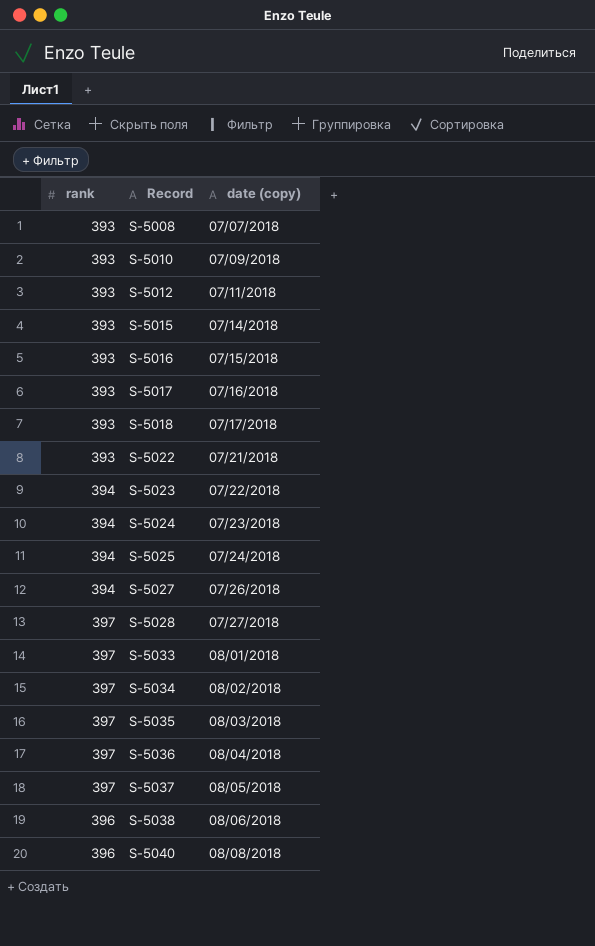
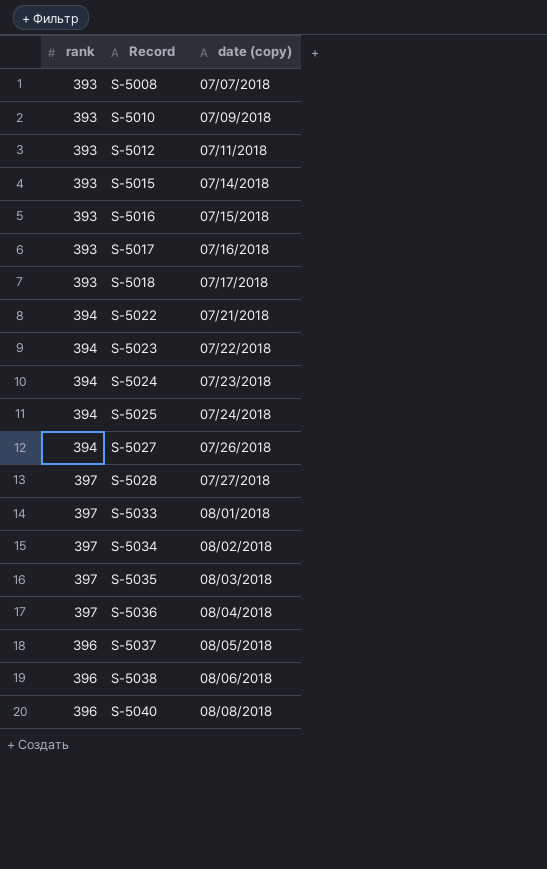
S-5022 | rank: 393 -> 394
S-5037 | rank: 397 -> 396

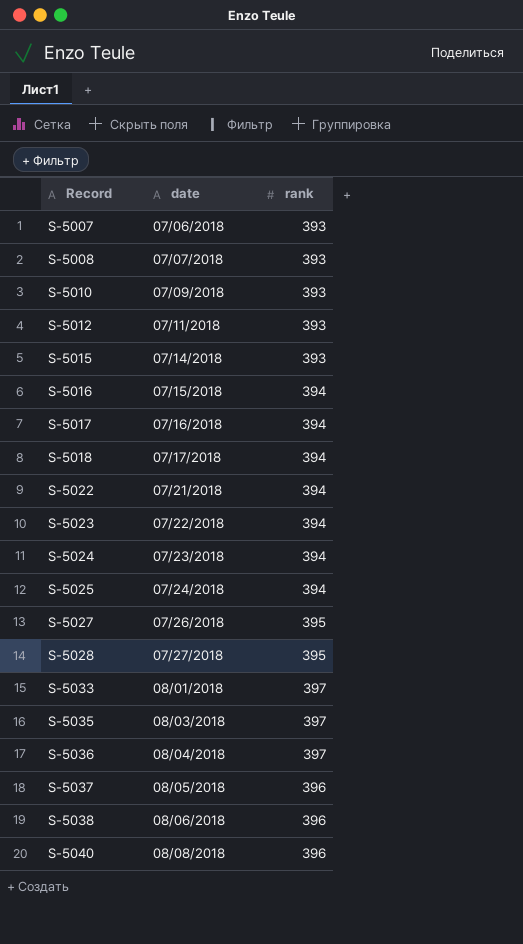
column name: date (copy) -> date
column rank | position: 1 -> 3
row S-5034: 397 | 08/02/2018 -> none
row S-5007: none -> 07/06/2018 | 393
S-5016 | rank: 393 -> 394
S-5017 | rank: 393 -> 394
S-5018 | rank: 393 -> 394
S-5027 | rank: 394 -> 395
S-5028 | rank: 397 -> 395

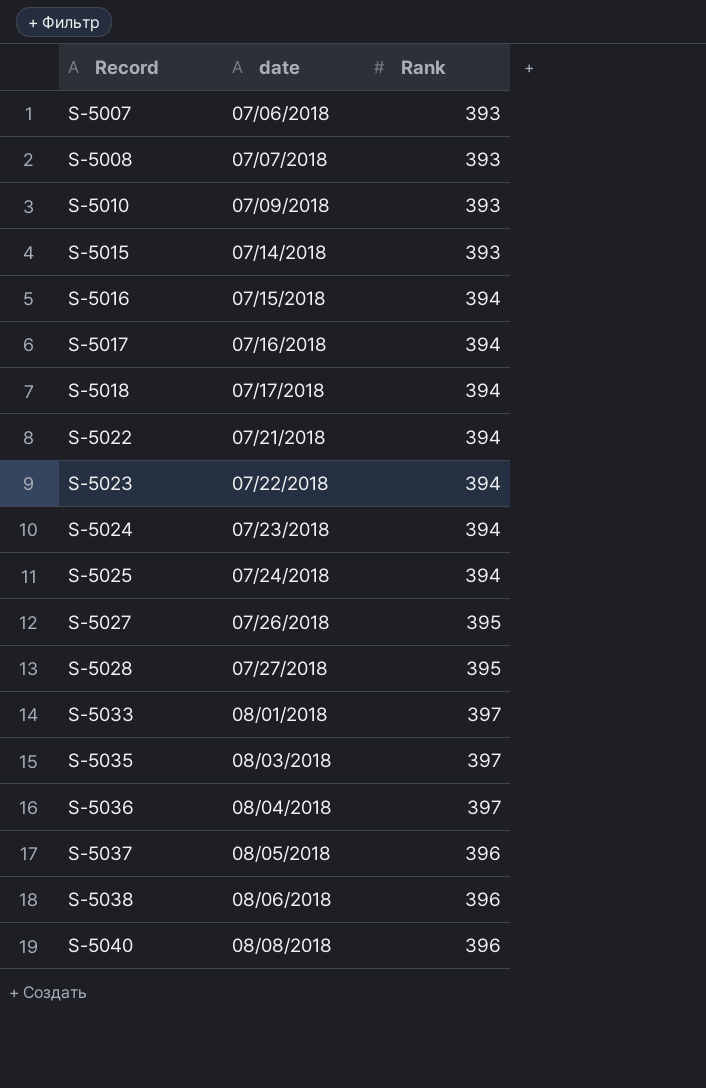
column name: rank -> Rank
row S-5012: 07/11/2018 | 393 -> none

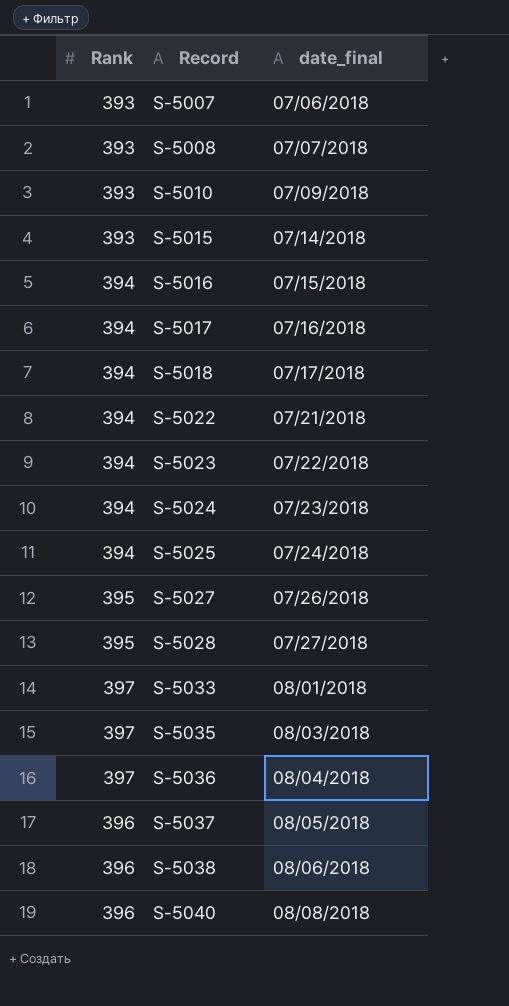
column Rank | position: 3 -> 1
column name: date -> date_final

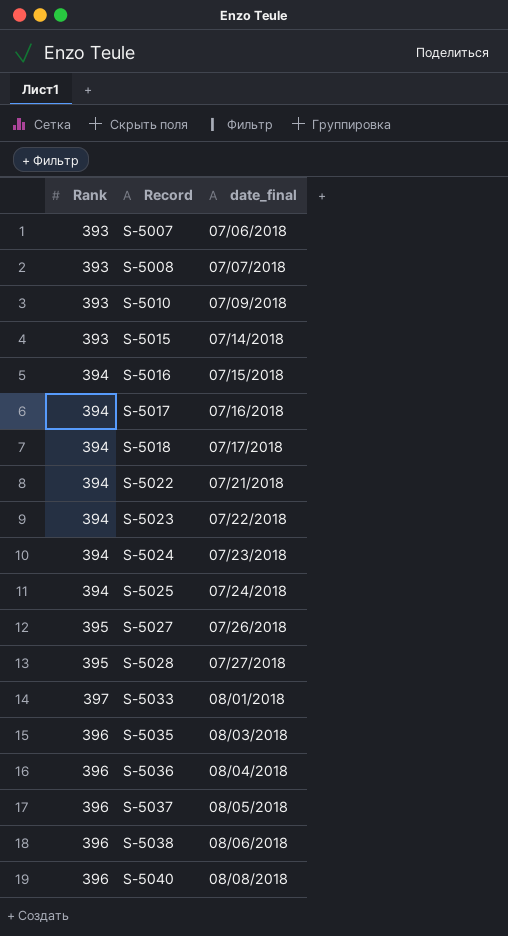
S-5035 | Rank: 397 -> 396
S-5036 | Rank: 397 -> 396

